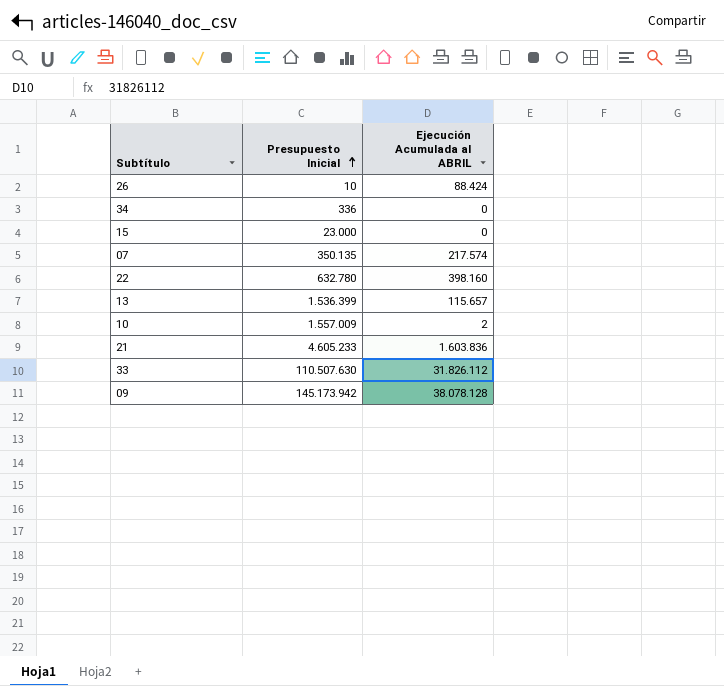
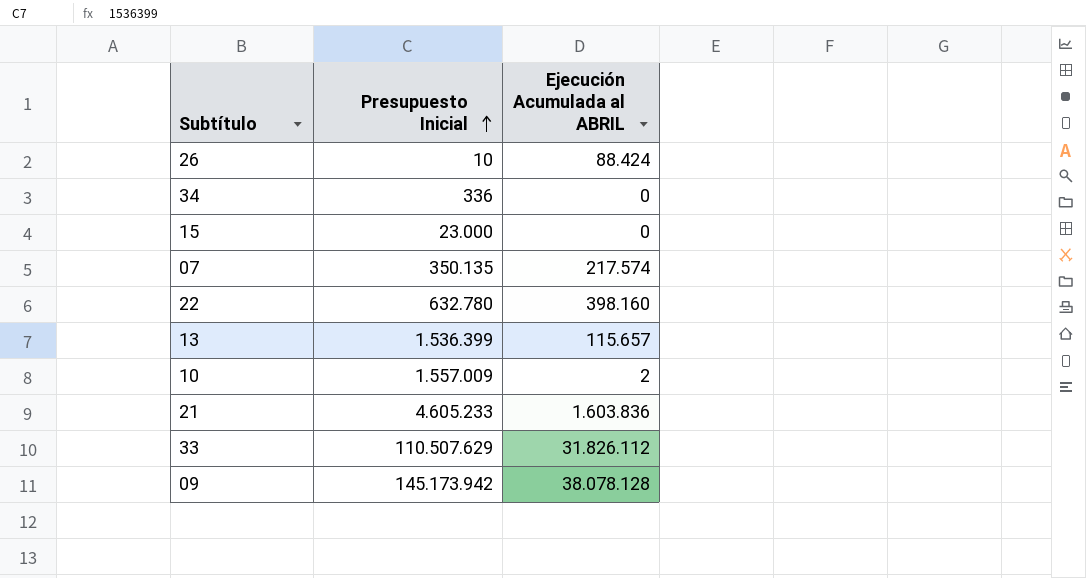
33 | Presupuesto Inicial: 110.507.630 -> 110.507.629

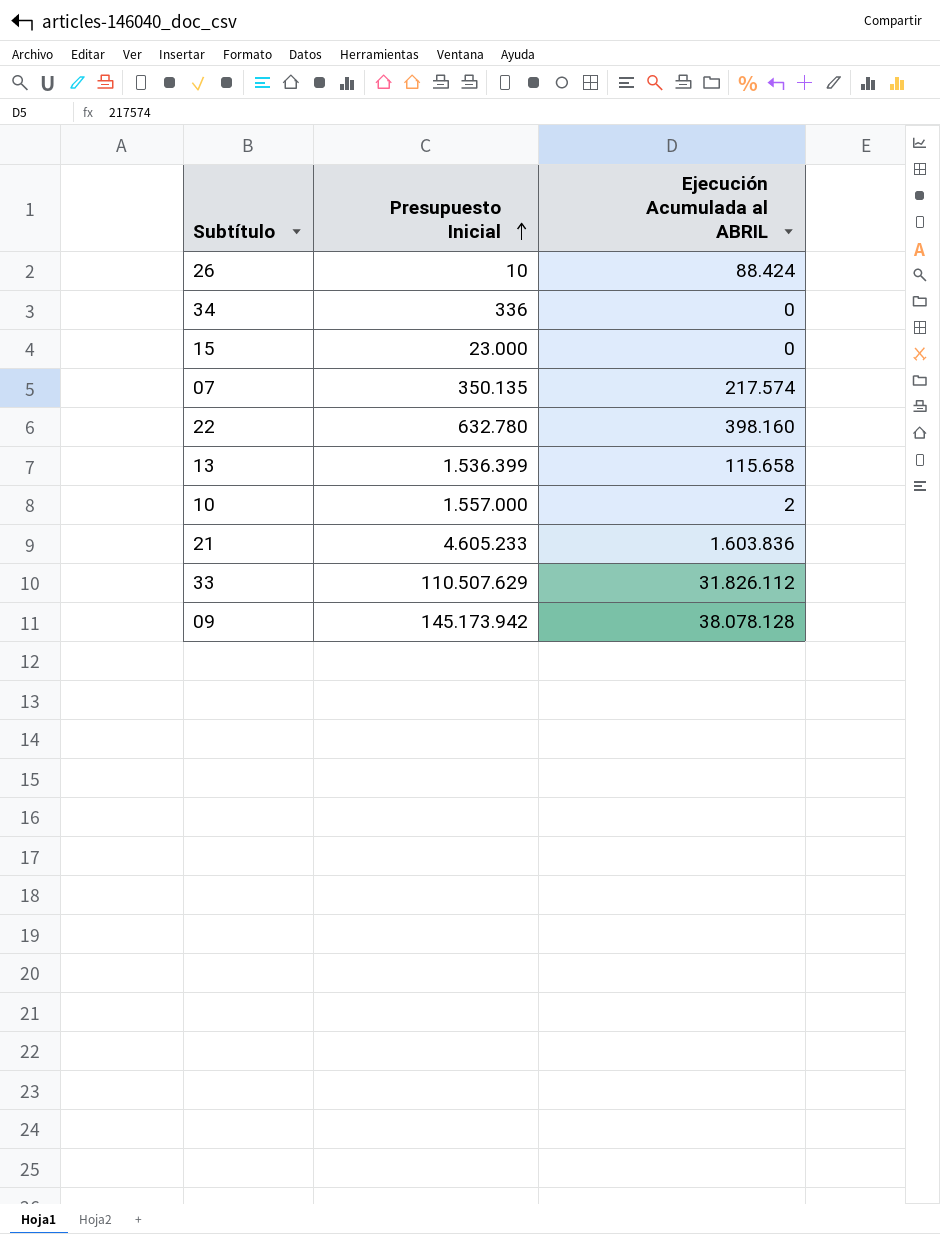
13 | Ejecución Acumulada al ABRIL: 115.657 -> 115.658
10 | Presupuesto Inicial: 1.557.009 -> 1.557.000

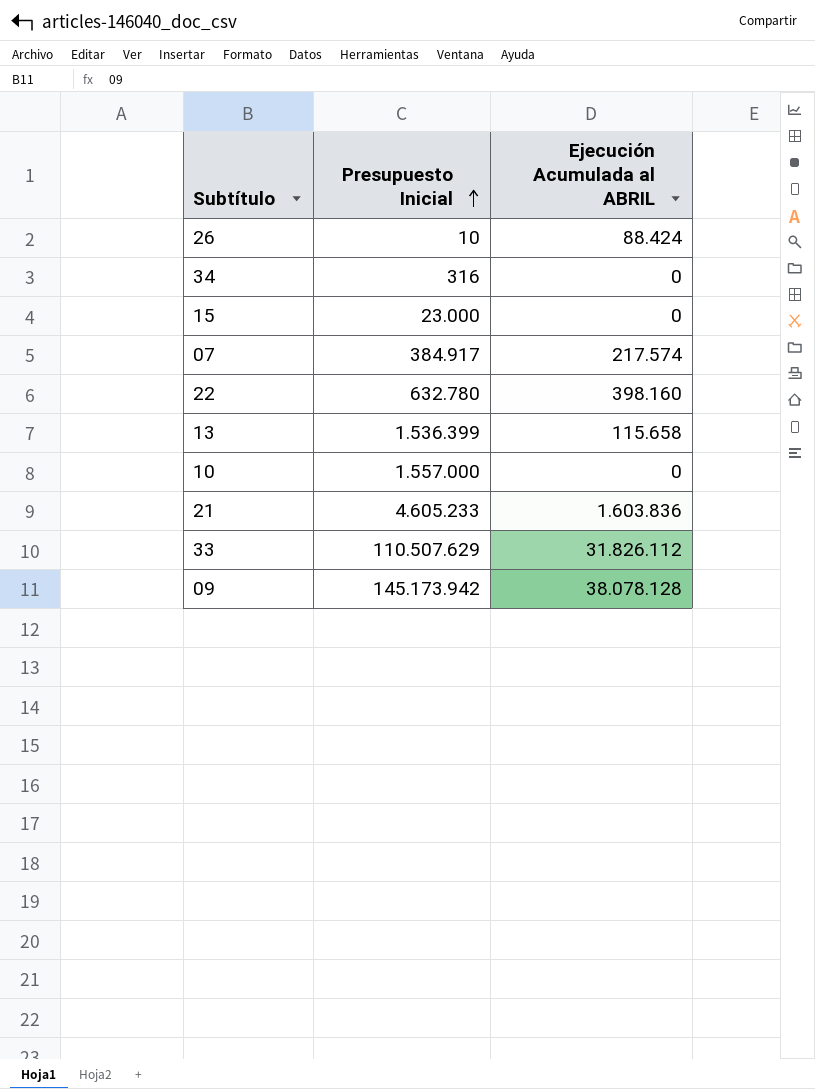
34 | Presupuesto Inicial: 336 -> 316
07 | Presupuesto Inicial: 350.135 -> 384.917
10 | Ejecución Acumulada al ABRIL: 2 -> 0

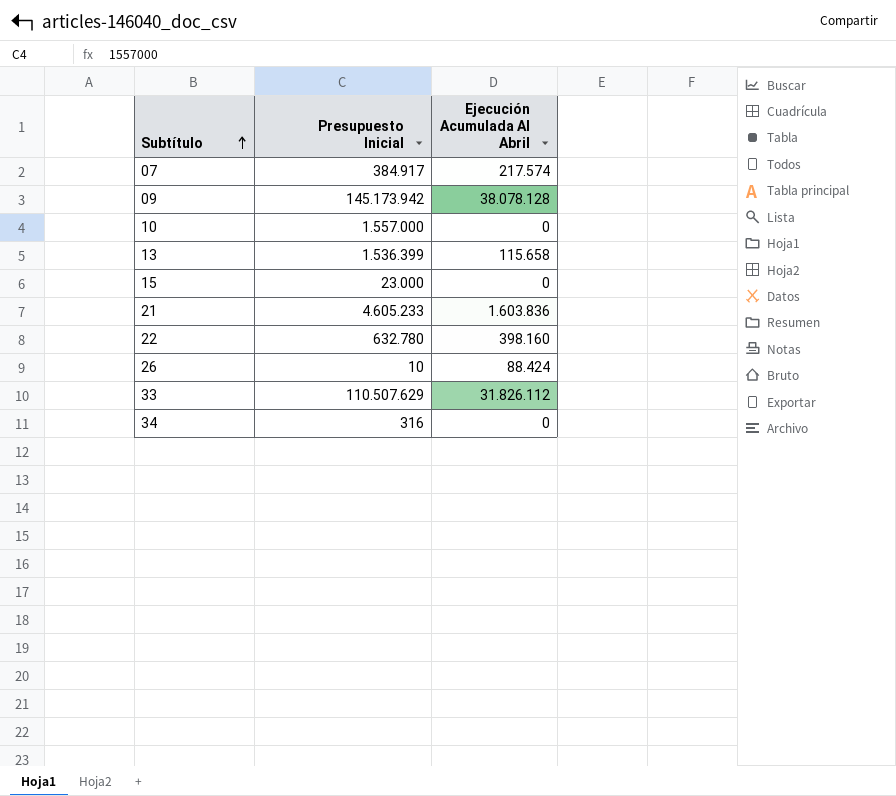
row order: Presupuesto Inicial ascending -> Subtítulo ascending
column name: Ejecución Acumulada al ABRIL -> Ejecución Acumulada Al Abril

